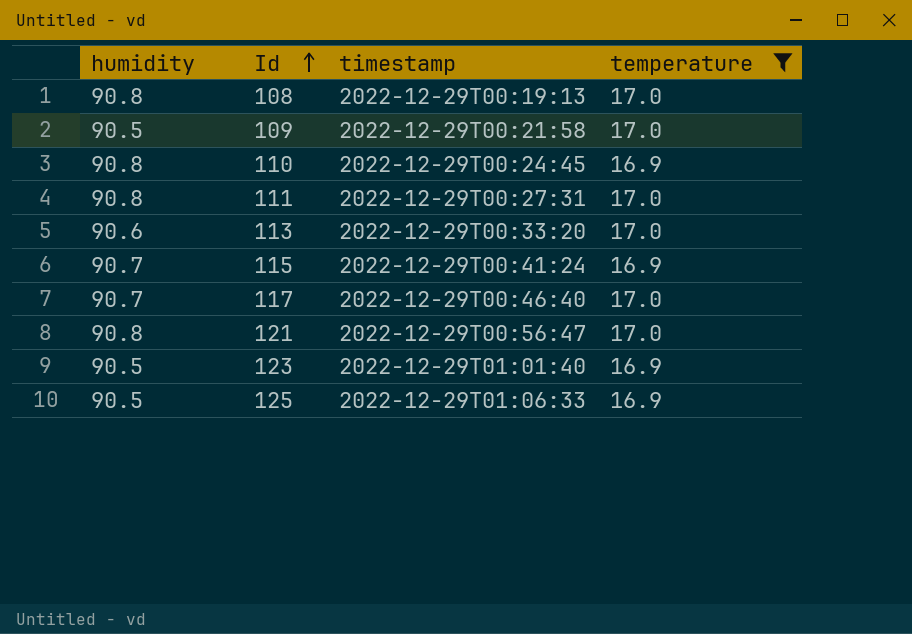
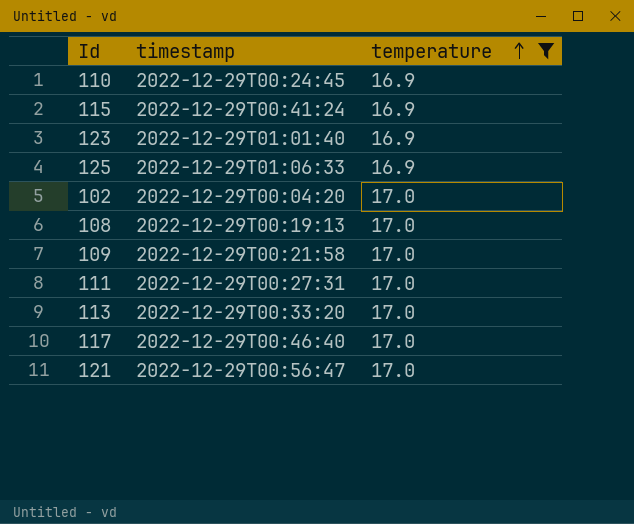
row order: Id ascending -> temperature ascending
column humidity | position: 1 -> none
row 102: none -> 2022-12-29T00:04:20 | 17.0

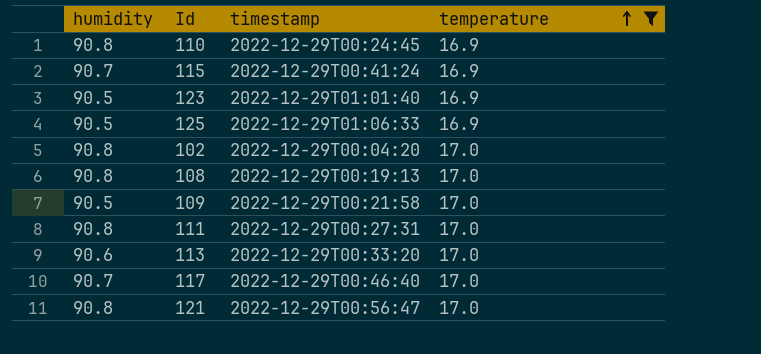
column humidity | position: none -> 1

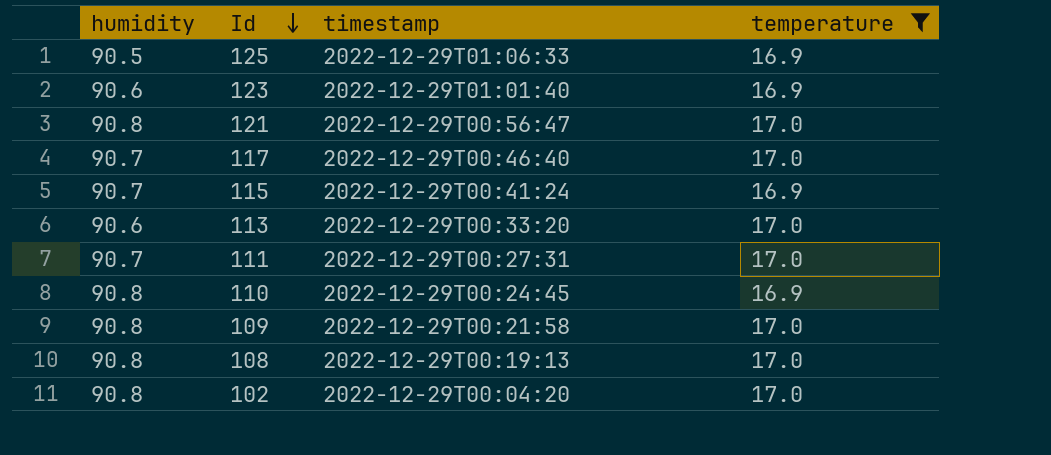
row order: temperature ascending -> Id descending
123 | humidity: 90.5 -> 90.6
111 | humidity: 90.8 -> 90.7
109 | humidity: 90.5 -> 90.8

